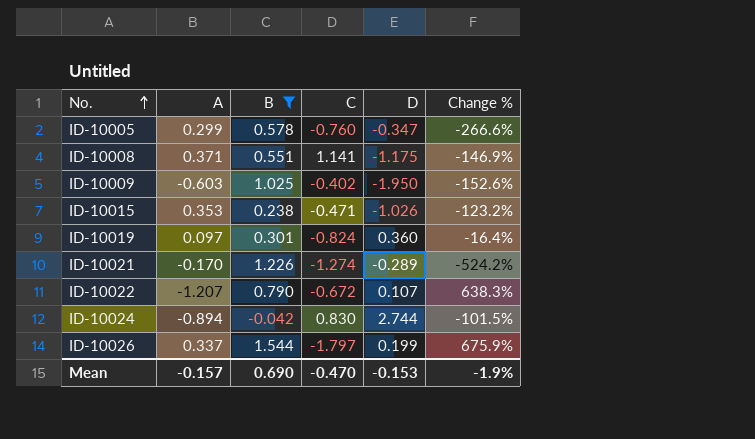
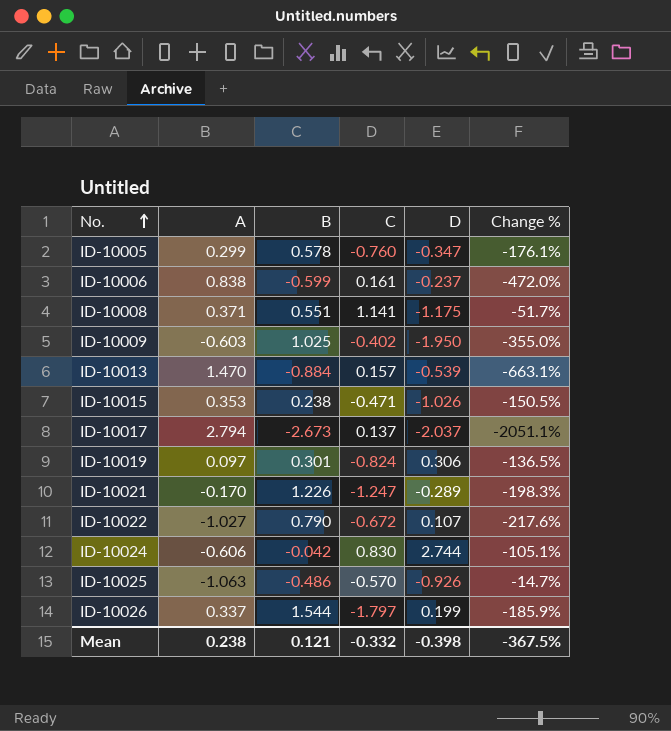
filter: B >= -0.042 -> none
column Change % | formula: ([B] - [D]) / [D] -> ([B] - [C]) / [C]
ID-10019 | D: 0.360 -> 0.306
ID-10021 | C: -1.274 -> -1.247
ID-10022 | A: -1.207 -> -1.027
ID-10024 | A: -0.894 -> -0.606
Mean | A: -0.157 -> 0.238
Mean | B: 0.690 -> 0.121
Mean | C: -0.470 -> -0.332
Mean | D: -0.153 -> -0.398
Mean | Change %: -1.9% -> -367.5%

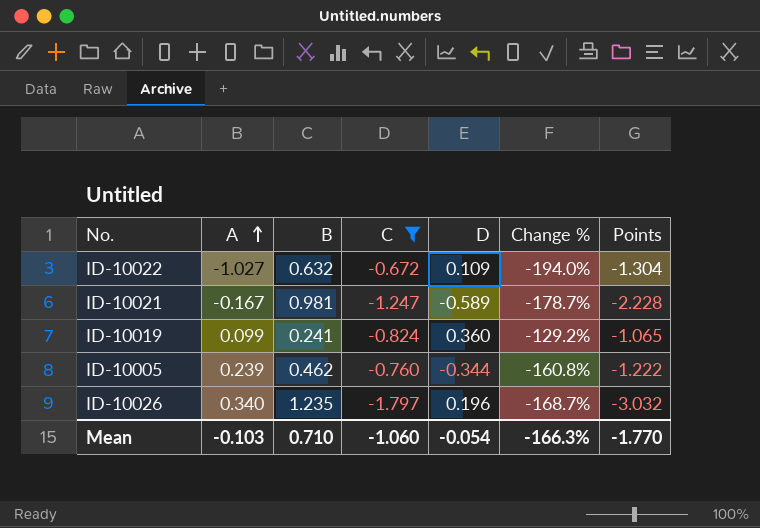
filter: none -> C <= -0.672
row order: No. ascending -> A ascending
column Points | formula: none -> [C] - [B]
ID-10022 | B: 0.790 -> 0.632
ID-10022 | D: 0.107 -> 0.109
ID-10022 | Change %: -217.6% -> -194.0%
ID-10021 | A: -0.170 -> -0.167
ID-10021 | B: 1.226 -> 0.981
ID-10021 | D: -0.289 -> -0.589
ID-10021 | Change %: -198.3% -> -178.7%
ID-10019 | A: 0.097 -> 0.099
ID-10019 | B: 0.301 -> 0.241
ID-10019 | D: 0.306 -> 0.360
ID-10019 | Change %: -136.5% -> -129.2%
ID-10005 | A: 0.299 -> 0.239
ID-10005 | B: 0.578 -> 0.462
ID-10005 | D: -0.347 -> -0.344
ID-10005 | Change %: -176.1% -> -160.8%
ID-10026 | A: 0.337 -> 0.340
ID-10026 | B: 1.544 -> 1.235
ID-10026 | D: 0.199 -> 0.196
ID-10026 | Change %: -185.9% -> -168.7%
Mean | A: 0.238 -> -0.103
Mean | B: 0.121 -> 0.710
Mean | C: -0.332 -> -1.060
Mean | D: -0.398 -> -0.054
Mean | Change %: -367.5% -> -166.3%

